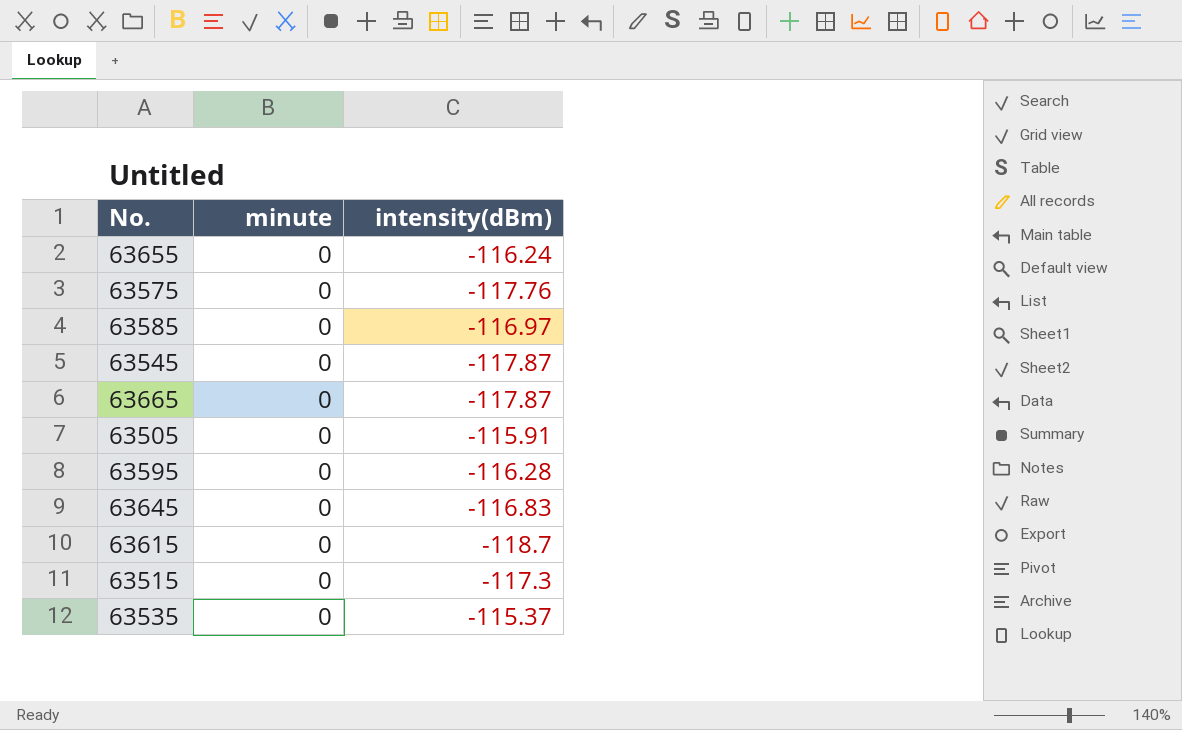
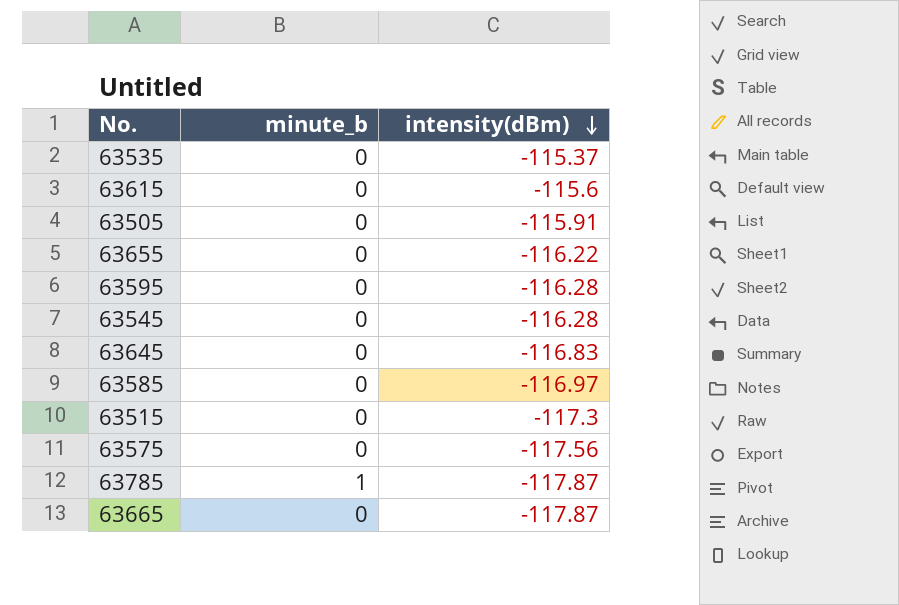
row order: none -> intensity(dBm) descending
column name: minute -> minute_b
63615 | intensity(dBm): -118.7 -> -115.6
63655 | intensity(dBm): -116.24 -> -116.22
63545 | intensity(dBm): -117.87 -> -116.28
63575 | intensity(dBm): -117.76 -> -117.56
row 63785: none -> 1 | -117.87

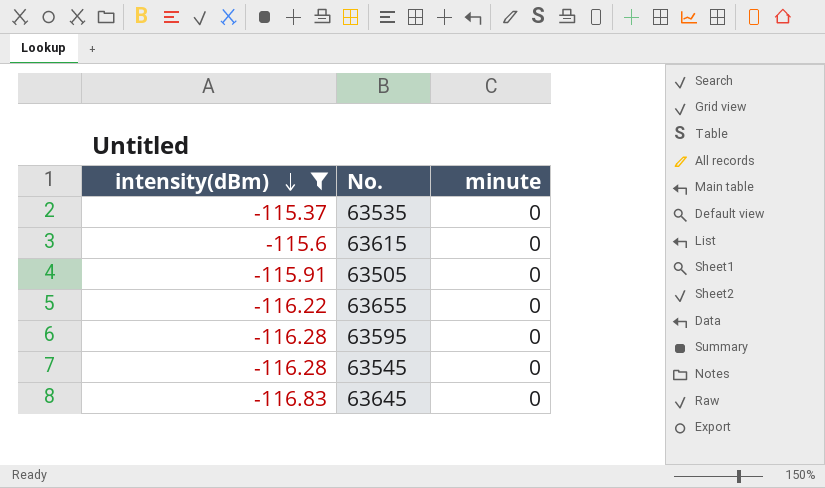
filter: none -> intensity(dBm) >= -116.83
column intensity(dBm) | position: 3 -> 1
column name: minute_b -> minute

